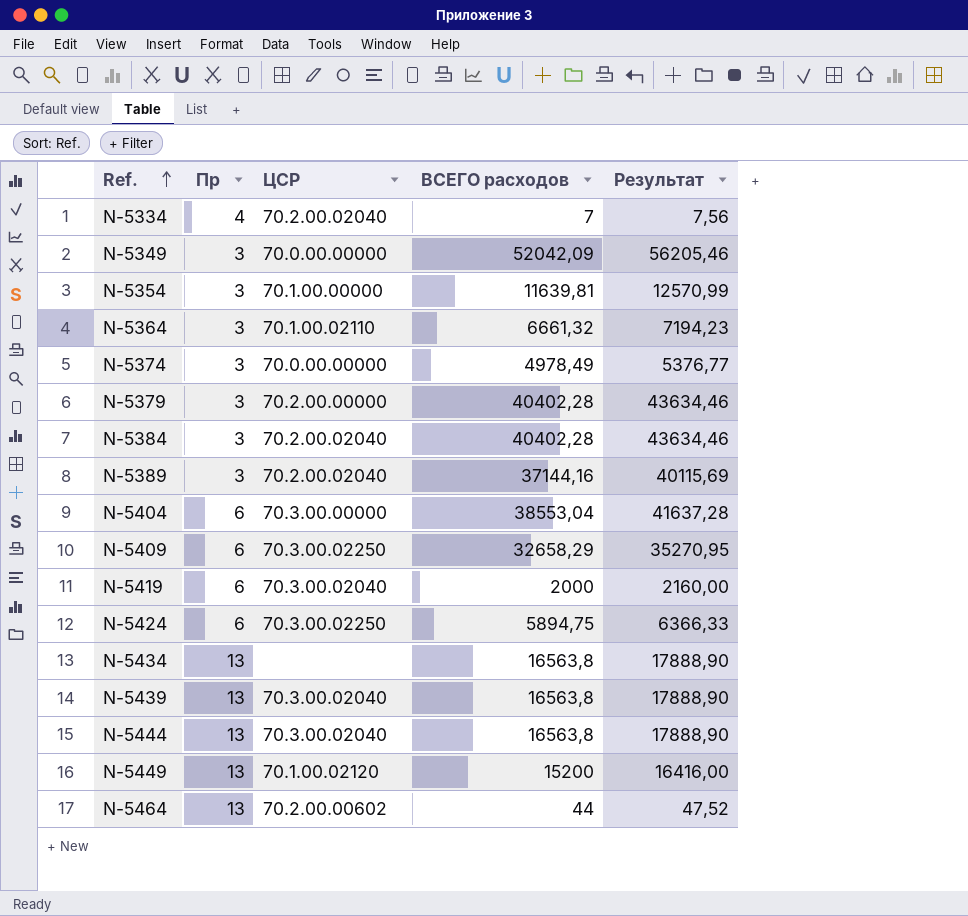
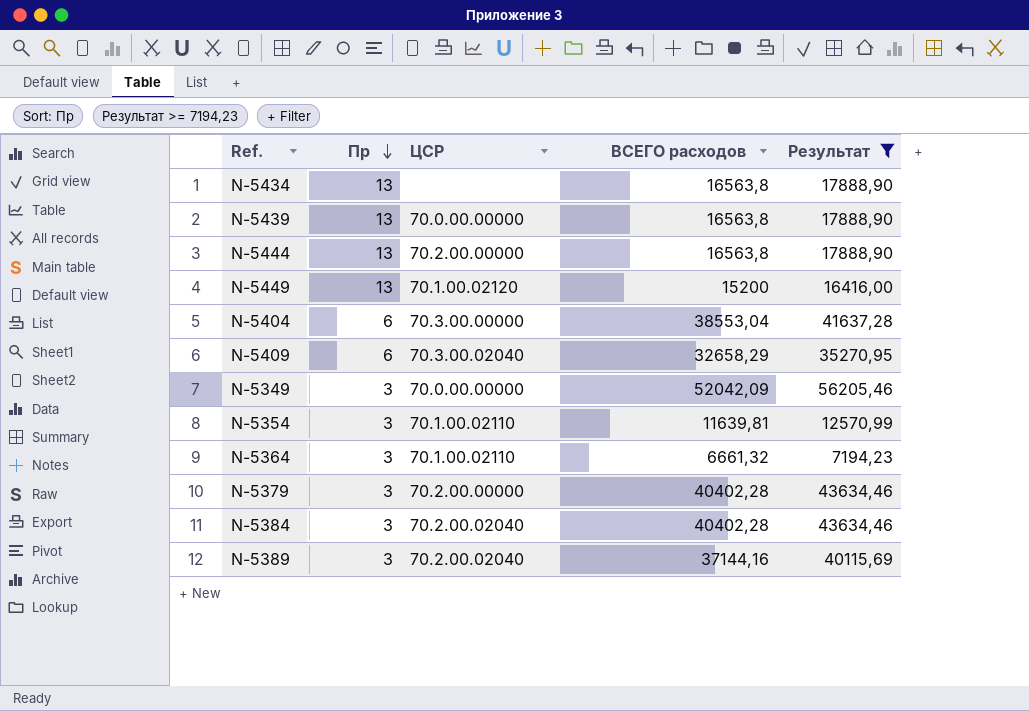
filter: none -> Результат >= 7194,23
row order: Ref. ascending -> Пр descending
N-5439 | ЦСР: 70.3.00.02040 -> 70.0.00.00000
N-5444 | ЦСР: 70.3.00.02040 -> 70.2.00.00000
N-5409 | ЦСР: 70.3.00.02250 -> 70.3.00.02040
N-5354 | ЦСР: 70.1.00.00000 -> 70.1.00.02110

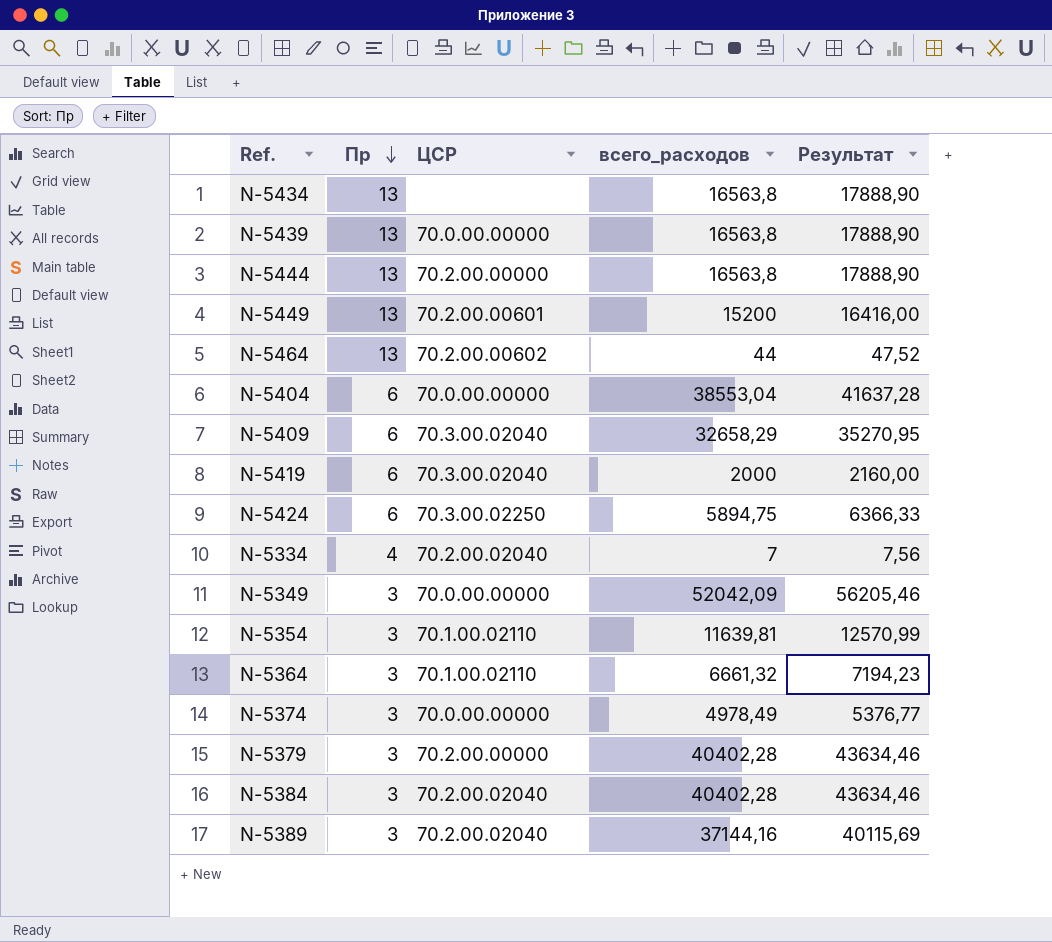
filter: Результат >= 7194,23 -> none
column name: ВСЕГО расходов -> всего_расходов
N-5449 | ЦСР: 70.1.00.02120 -> 70.2.00.00601
N-5404 | ЦСР: 70.3.00.00000 -> 70.0.00.00000

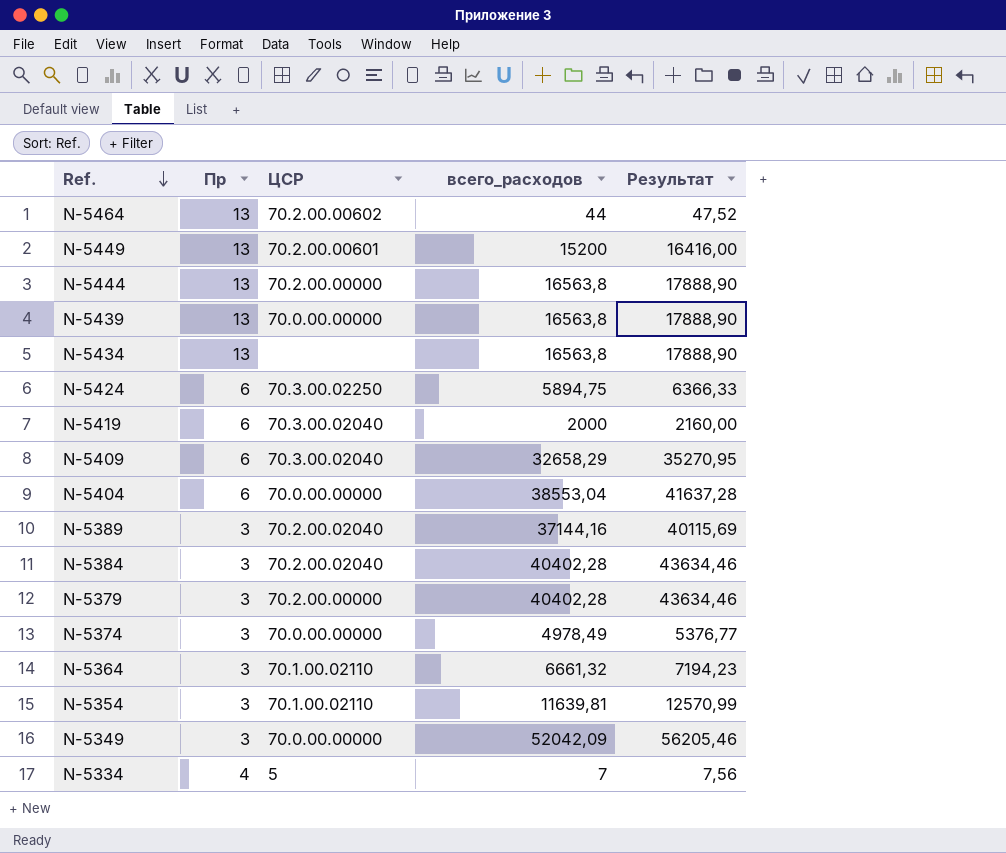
row order: Пр descending -> Ref. descending
N-5334 | ЦСР: 70.2.00.02040 -> 5

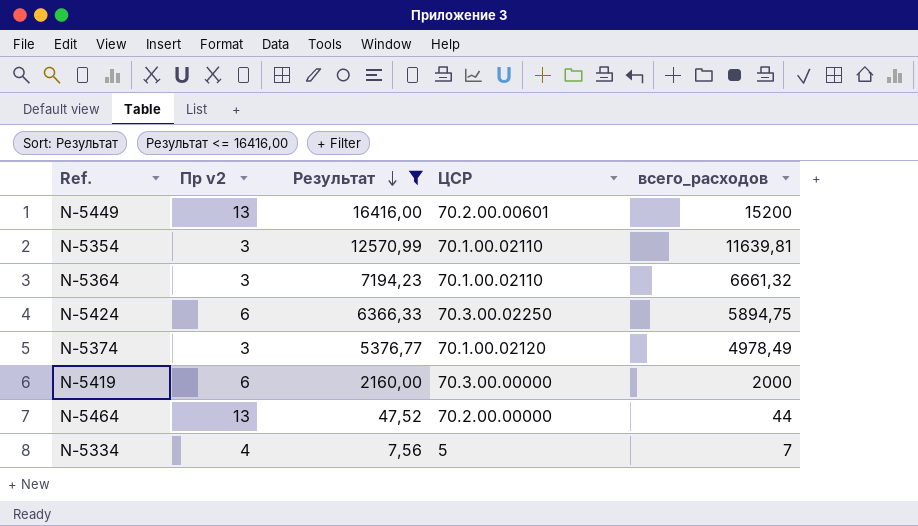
filter: none -> Результат <= 16416,00
row order: Ref. descending -> Результат descending
column name: Пр -> Пр v2
column Результат | position: 5 -> 3
N-5374 | ЦСР: 70.0.00.00000 -> 70.1.00.02120
N-5419 | ЦСР: 70.3.00.02040 -> 70.3.00.00000
N-5464 | ЦСР: 70.2.00.00602 -> 70.2.00.00000

